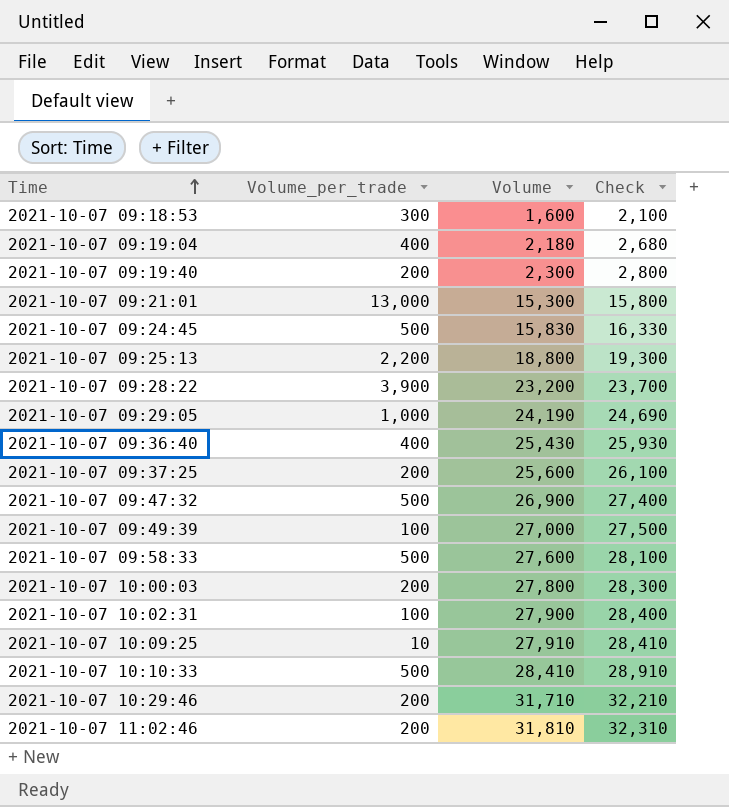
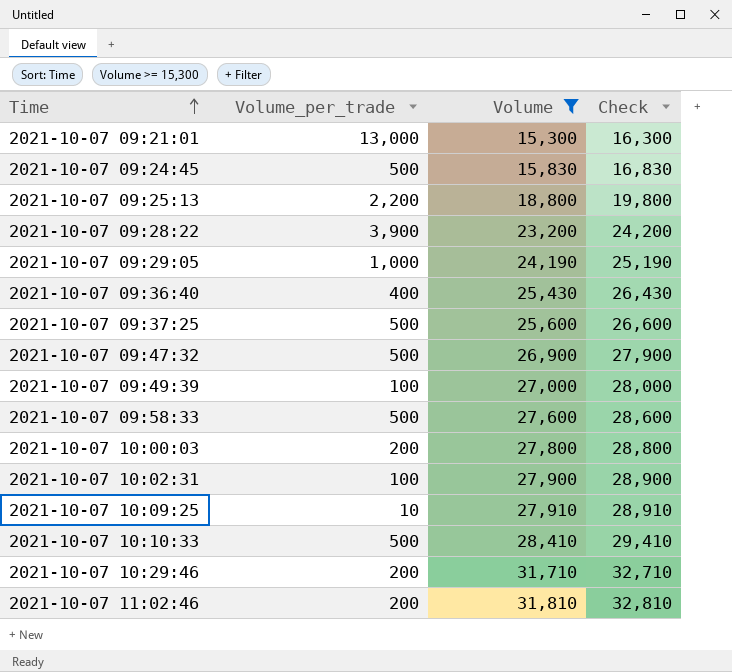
filter: none -> Volume >= 15,300
column Check | formula: [Volume] + 500 -> [Volume] + 1000
2021-10-07 09:37:25 | Volume_per_trade: 200 -> 500

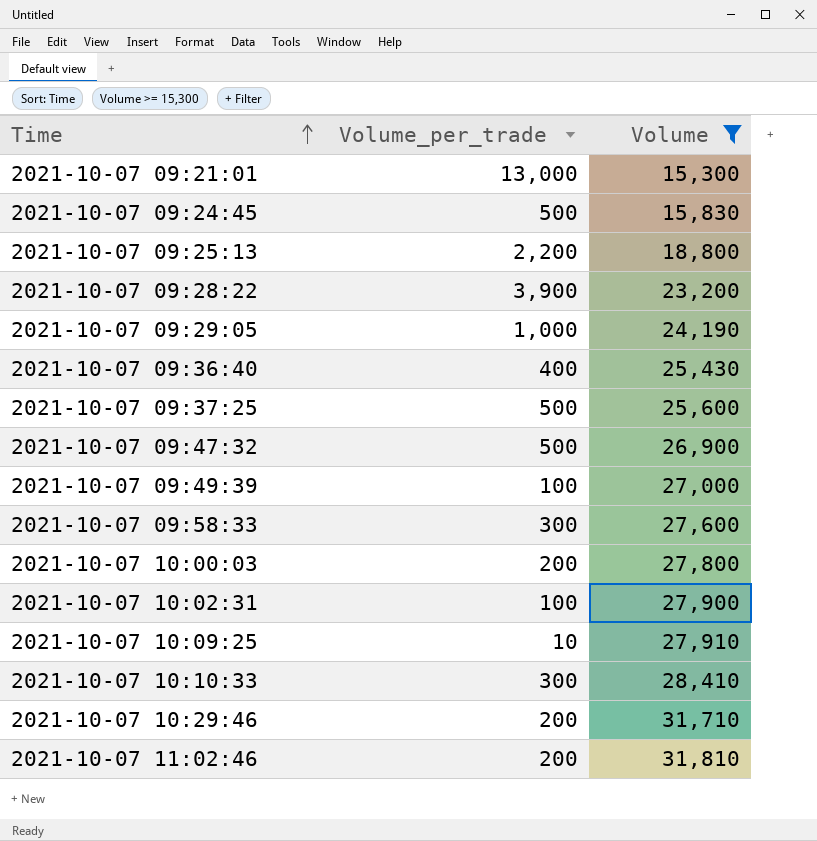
column Check | formula: [Volume] + 1000 -> none
2021-10-07 09:58:33 | Volume_per_trade: 500 -> 300
2021-10-07 10:10:33 | Volume_per_trade: 500 -> 300

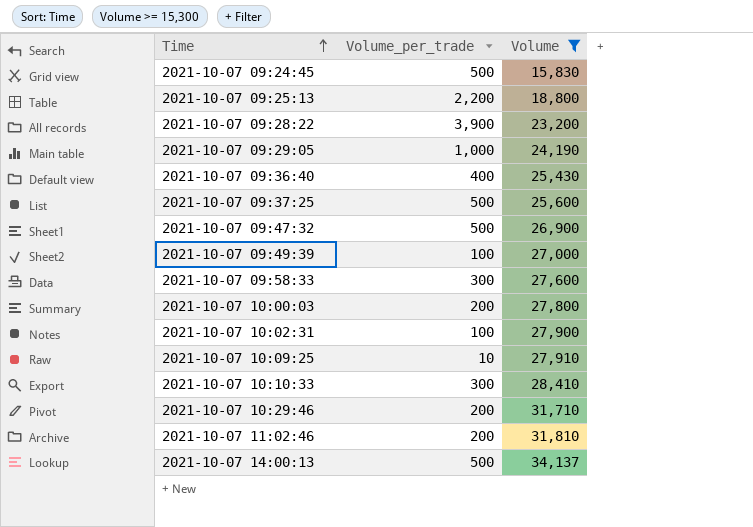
row 2021-10-07 09:21:01: 13,000 | 15,300 -> none
row 2021-10-07 14:00:13: none -> 500 | 34,137

